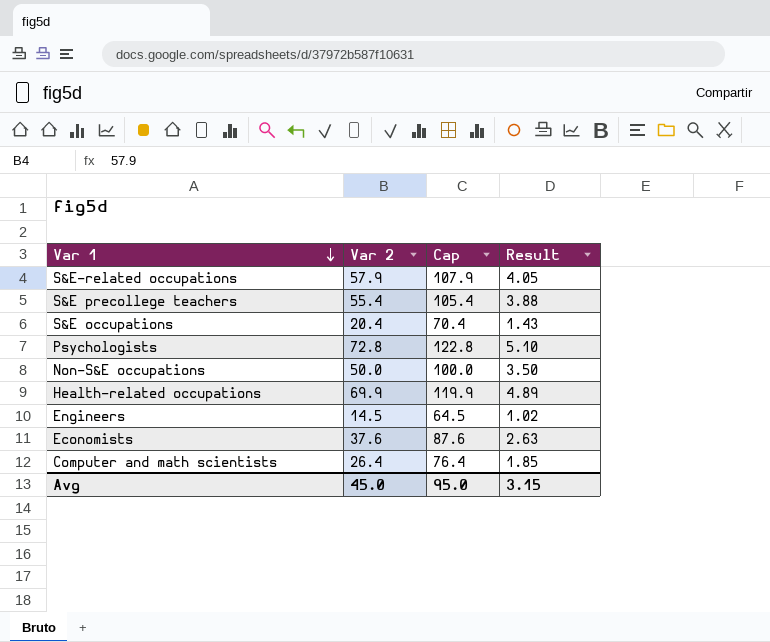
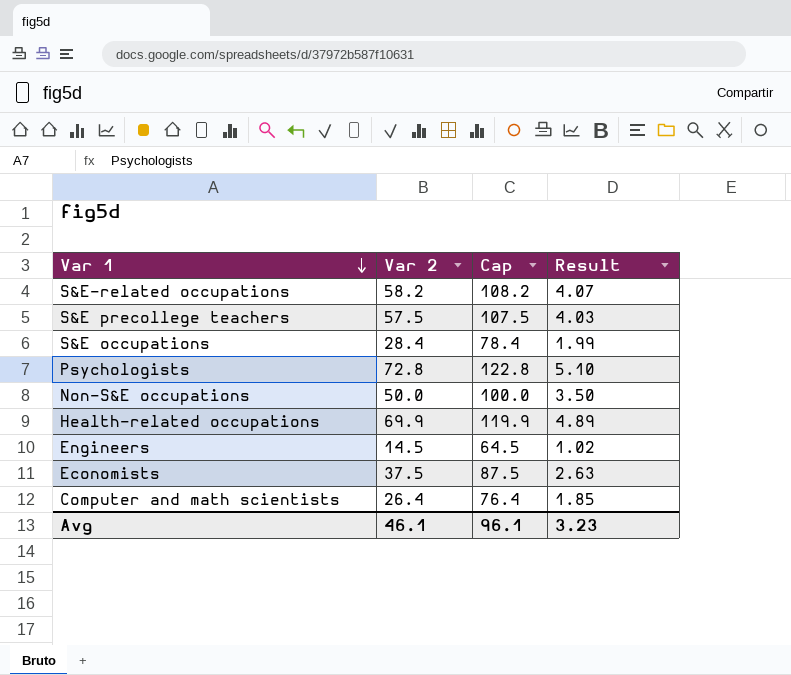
S&E-related occupations | Var 2: 57.9 -> 58.2
S&E-related occupations | Cap: 107.9 -> 108.2
S&E-related occupations | Result: 4.05 -> 4.07
S&E precollege teachers | Var 2: 55.4 -> 57.5
S&E precollege teachers | Cap: 105.4 -> 107.5
S&E precollege teachers | Result: 3.88 -> 4.03
S&E occupations | Var 2: 20.4 -> 28.4
S&E occupations | Cap: 70.4 -> 78.4
S&E occupations | Result: 1.43 -> 1.99
Economists | Var 2: 37.6 -> 37.5
Economists | Cap: 87.6 -> 87.5
Avg | Var 2: 45.0 -> 46.1
Avg | Cap: 95.0 -> 96.1
Avg | Result: 3.15 -> 3.23

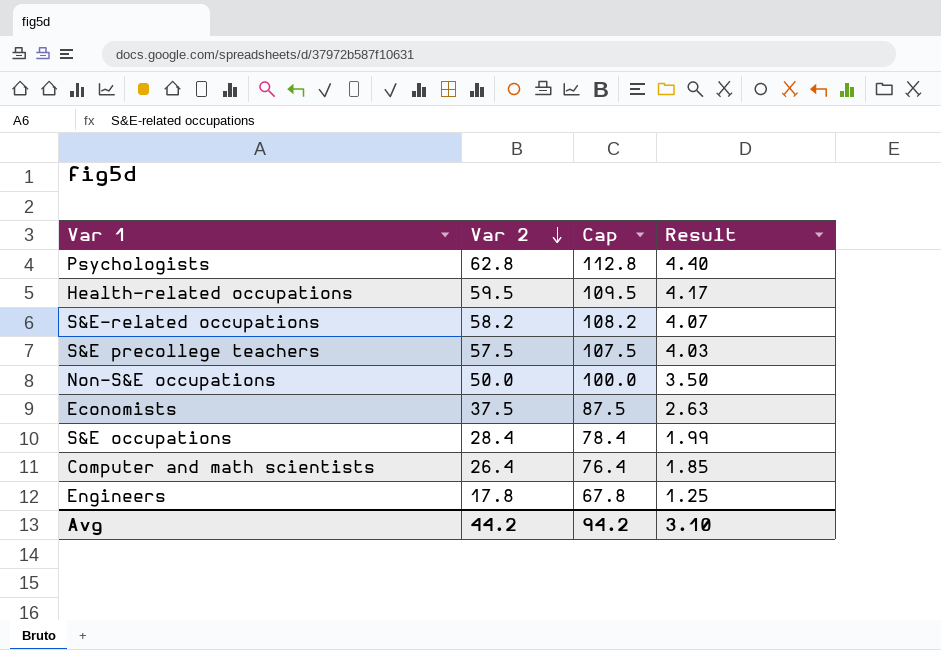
row order: Var 1 descending -> Var 2 descending
Psychologists | Var 2: 72.8 -> 62.8
Psychologists | Cap: 122.8 -> 112.8
Psychologists | Result: 5.10 -> 4.40
Health-related occupations | Var 2: 69.9 -> 59.5
Health-related occupations | Cap: 119.9 -> 109.5
Health-related occupations | Result: 4.89 -> 4.17
Engineers | Var 2: 14.5 -> 17.8
Engineers | Cap: 64.5 -> 67.8
Engineers | Result: 1.02 -> 1.25
Avg | Var 2: 46.1 -> 44.2
Avg | Cap: 96.1 -> 94.2
Avg | Result: 3.23 -> 3.10

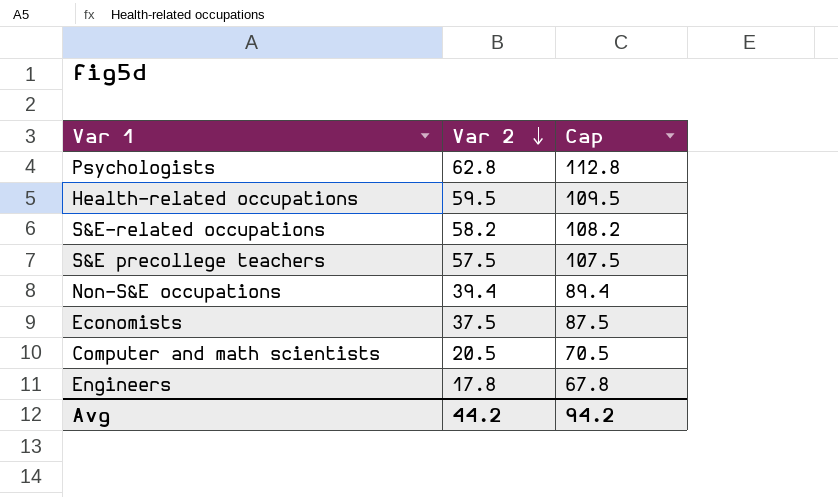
column Result | formula: [Var 2] * 0.07 -> none
row S&E occupations: 28.4 | 78.4 | 1.99 -> none
Non-S&E occupations | Var 2: 50.0 -> 39.4
Non-S&E occupations | Cap: 100.0 -> 89.4
Computer and math scientists | Var 2: 26.4 -> 20.5
Computer and math scientists | Cap: 76.4 -> 70.5

